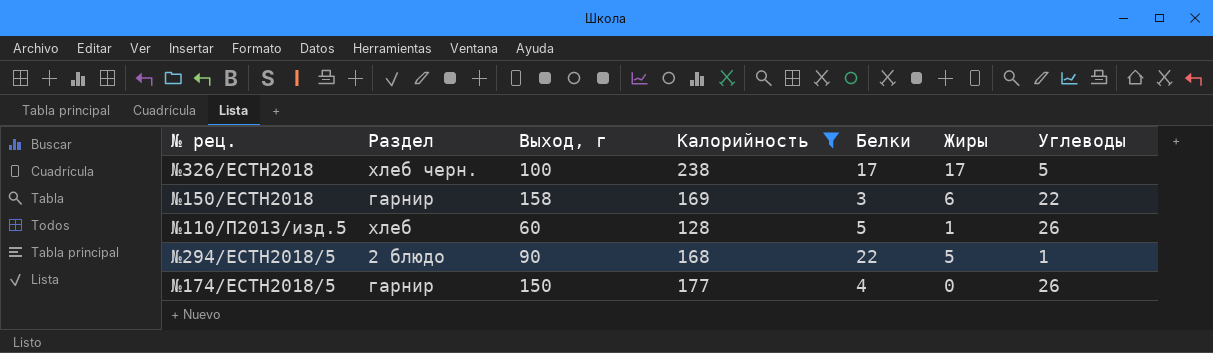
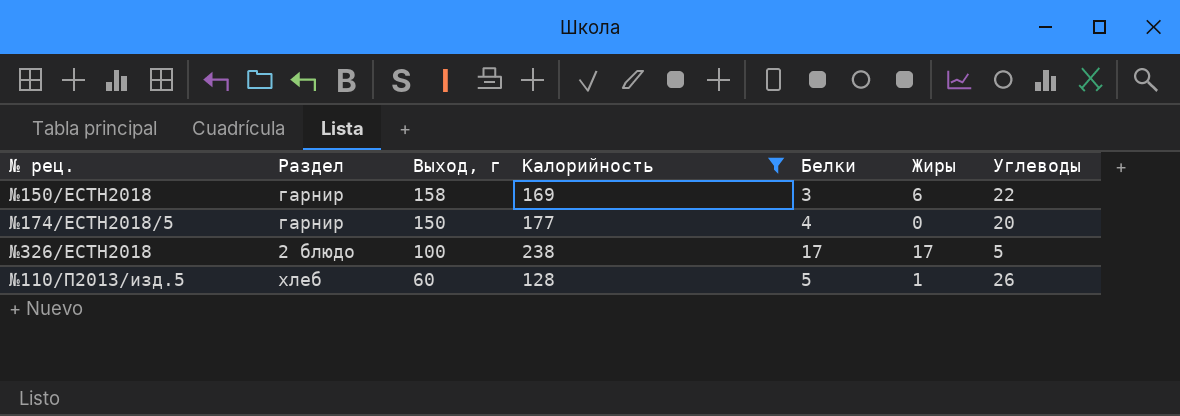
row order: none -> Выход, г descending
row №294/ЕСТН2018/5: 2 блюдо | 90 | 168 | 22 | 5 | 1 -> none
№174/ЕСТН2018/5 | Углеводы: 26 -> 20
№326/ЕСТН2018 | Раздел: хлеб черн. -> 2 блюдо

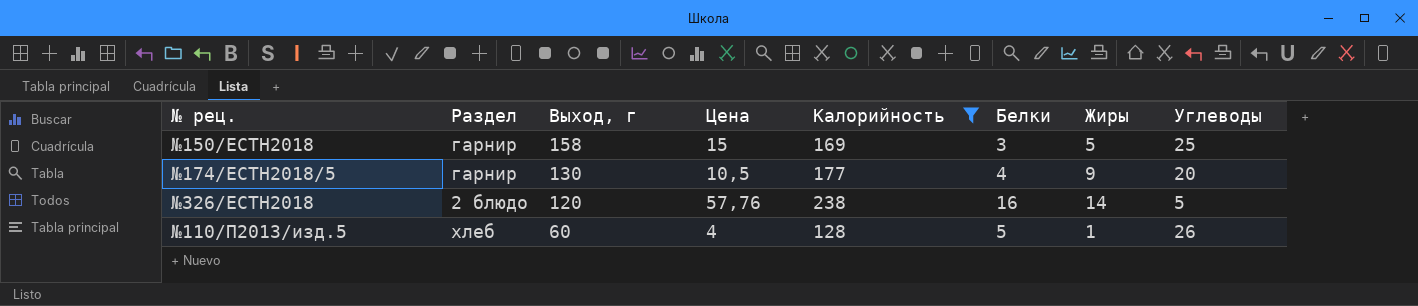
column Цена | position: none -> 4
№150/ЕСТН2018 | Жиры: 6 -> 5
№150/ЕСТН2018 | Углеводы: 22 -> 25
№174/ЕСТН2018/5 | Выход, г: 150 -> 130
№174/ЕСТН2018/5 | Жиры: 0 -> 9
№326/ЕСТН2018 | Выход, г: 100 -> 120
№326/ЕСТН2018 | Белки: 17 -> 16
№326/ЕСТН2018 | Жиры: 17 -> 14

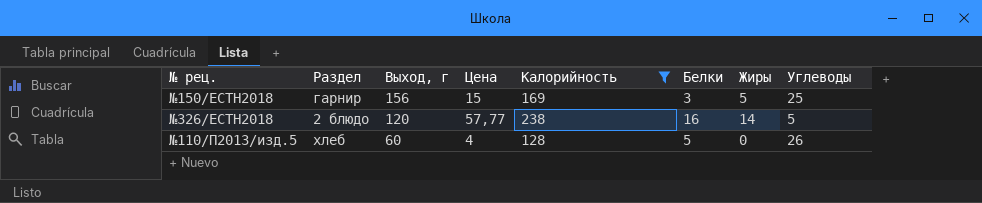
row №174/ЕСТН2018/5: гарнир | 130 | 10,5 | 177 | 4 | 9 | 20 -> none
№150/ЕСТН2018 | Выход, г: 158 -> 156
№326/ЕСТН2018 | Цена: 57,76 -> 57,77
№110/П2013/изд.5 | Жиры: 1 -> 0

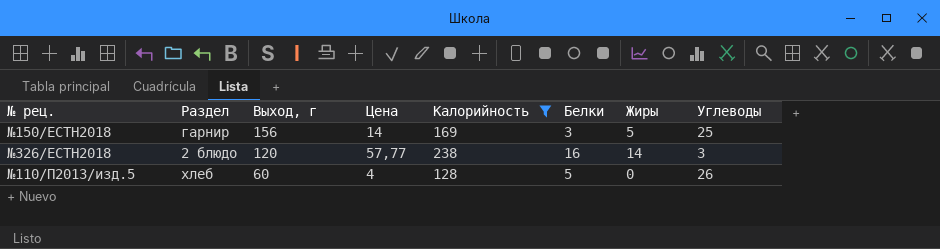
№150/ЕСТН2018 | Цена: 15 -> 14
№326/ЕСТН2018 | Углеводы: 5 -> 3

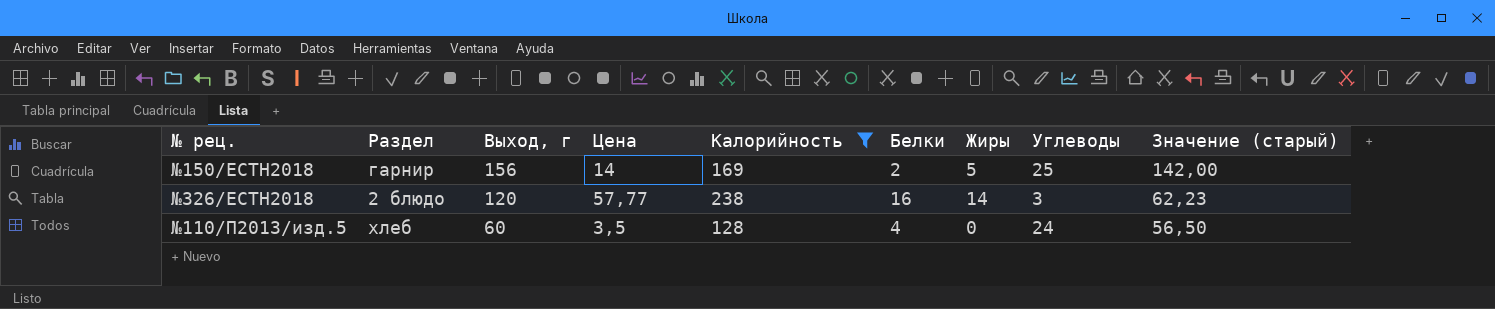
column Значение (старый) | formula: none -> [Выход, г] - [Цена]
№150/ЕСТН2018 | Белки: 3 -> 2
№110/П2013/изд.5 | Цена: 4 -> 3,5
№110/П2013/изд.5 | Белки: 5 -> 4
№110/П2013/изд.5 | Углеводы: 26 -> 24

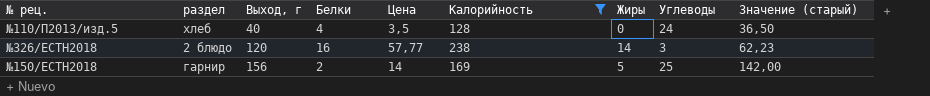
row order: Выход, г descending -> Выход, г ascending
column name: Раздел -> раздел
column Белки | position: 6 -> 4
№110/П2013/изд.5 | Выход, г: 60 -> 40
№110/П2013/изд.5 | Значение (старый): 56,50 -> 36,50

